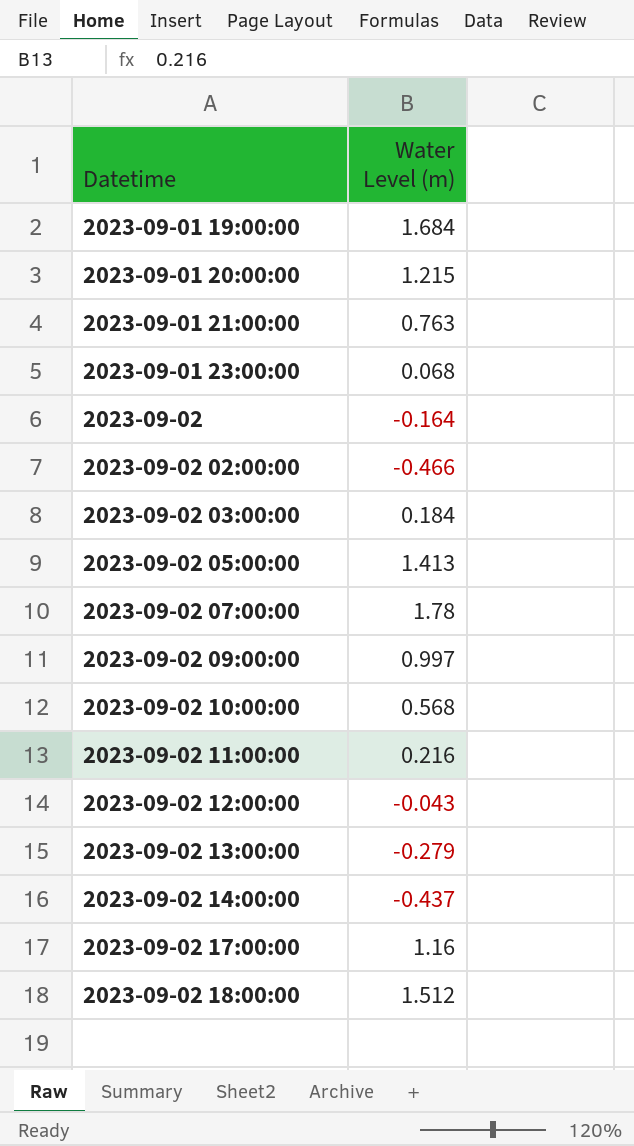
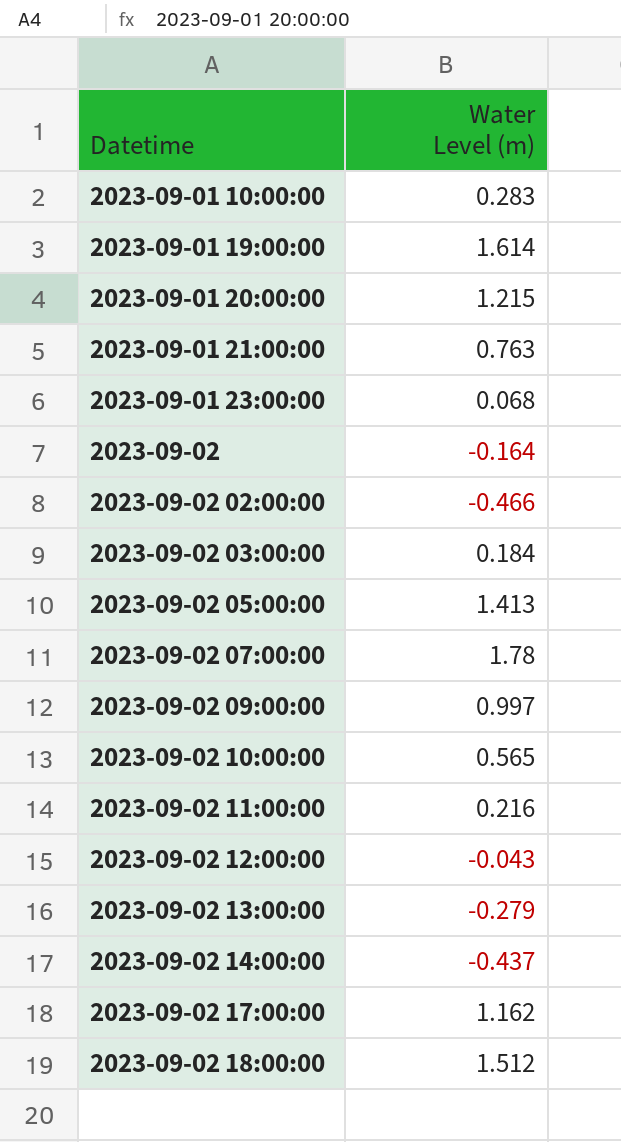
row 2023-09-01 10:00:00: none -> 0.283
2023-09-01 19:00:00 | Water Level (m): 1.684 -> 1.614
2023-09-02 10:00:00 | Water Level (m): 0.568 -> 0.565
2023-09-02 17:00:00 | Water Level (m): 1.16 -> 1.162

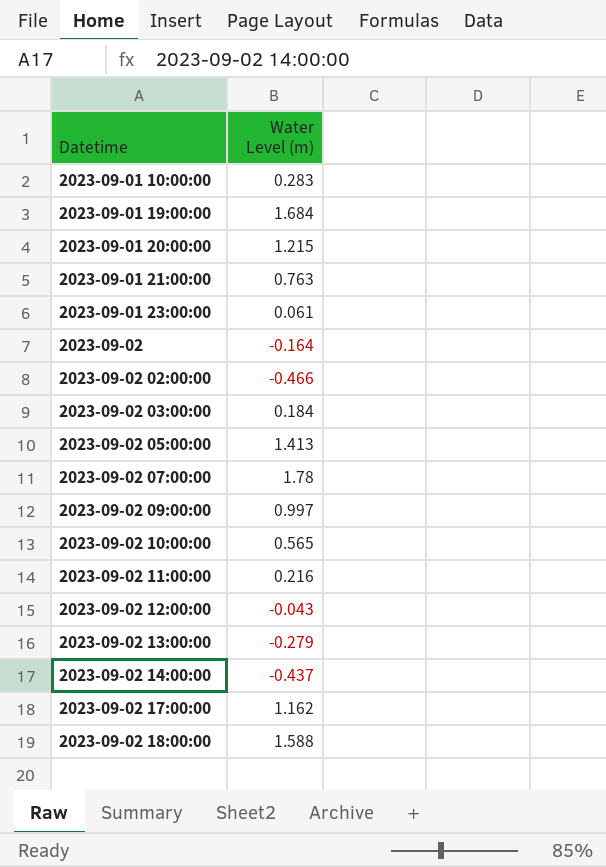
2023-09-01 19:00:00 | Water Level (m): 1.614 -> 1.684
2023-09-01 23:00:00 | Water Level (m): 0.068 -> 0.061
2023-09-02 18:00:00 | Water Level (m): 1.512 -> 1.588

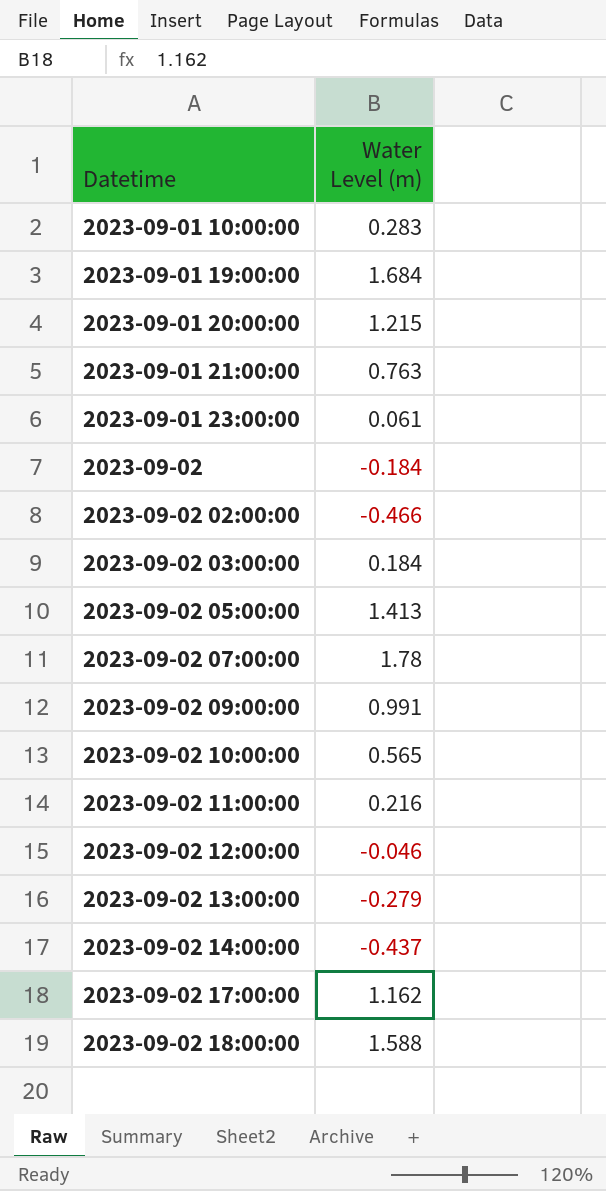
2023-09-02 | Water Level (m): -0.164 -> -0.184
2023-09-02 09:00:00 | Water Level (m): 0.997 -> 0.991
2023-09-02 12:00:00 | Water Level (m): -0.043 -> -0.046

